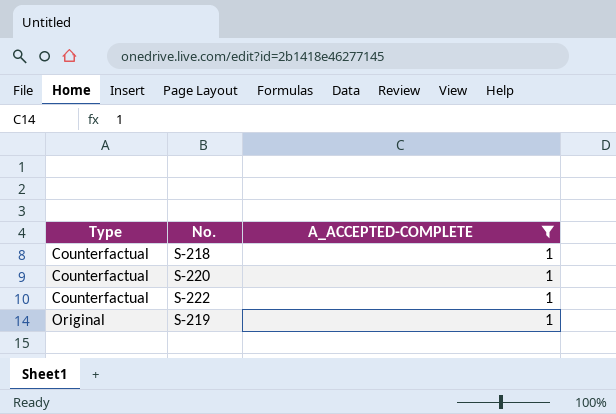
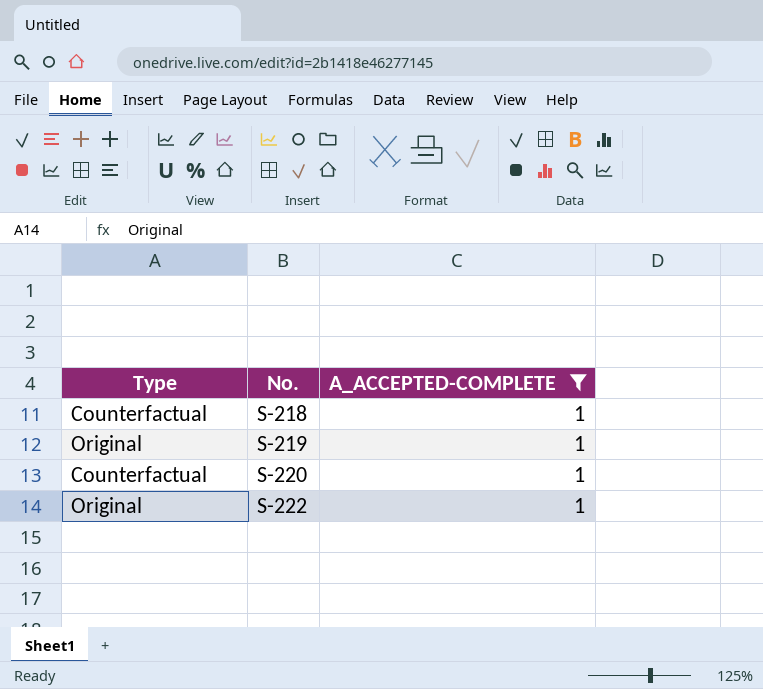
row order: Type ascending -> No. ascending
S-222 | Type: Counterfactual -> Original

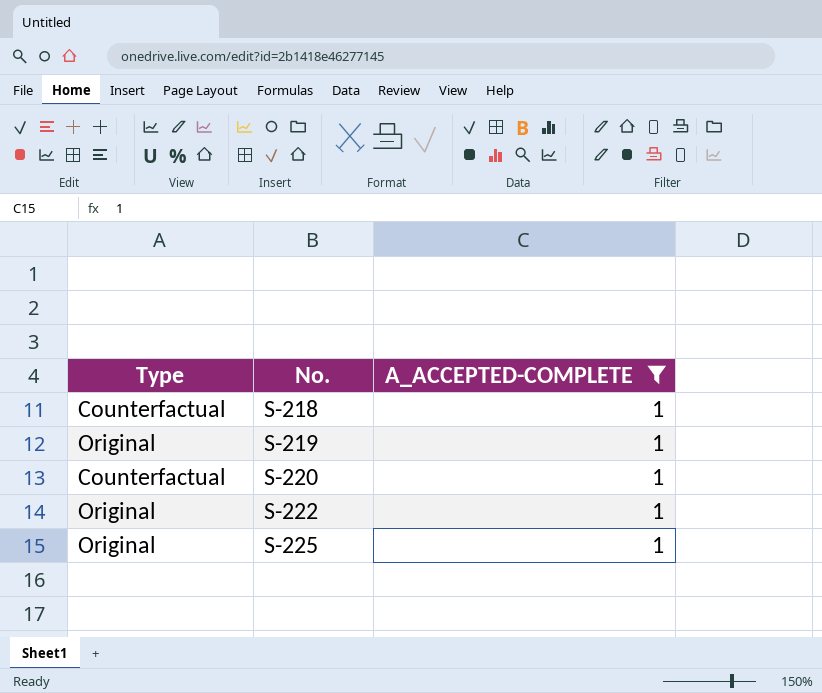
row S-225: none -> Original | 1

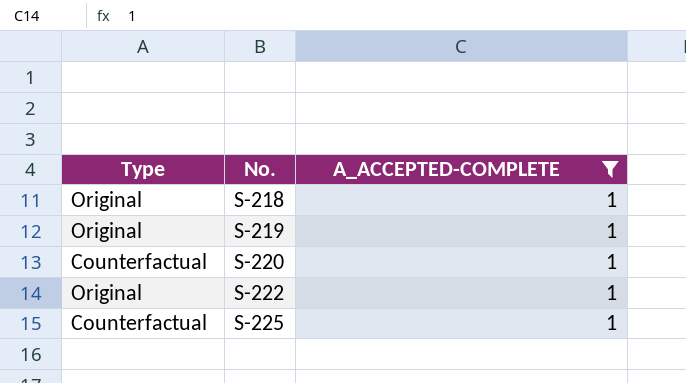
S-218 | Type: Counterfactual -> Original
S-225 | Type: Original -> Counterfactual

